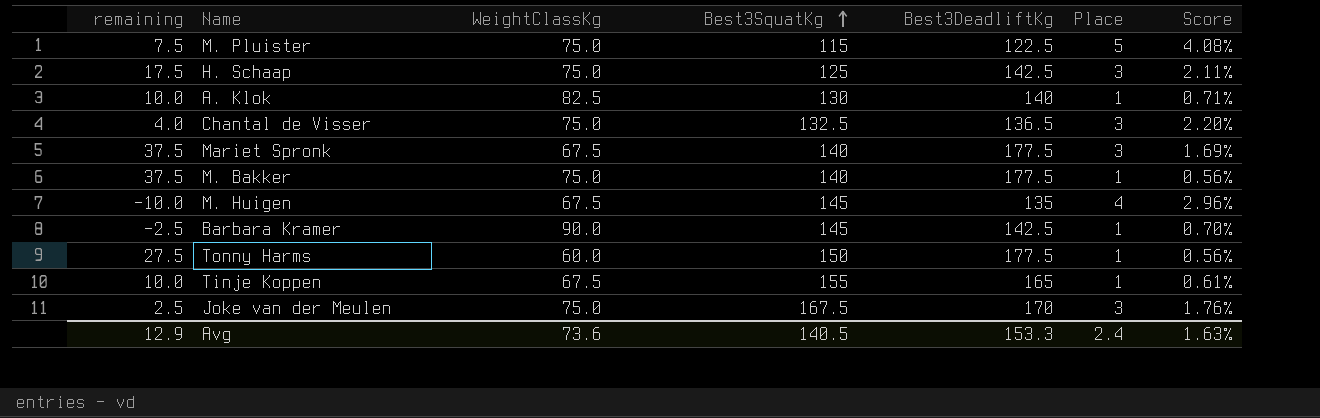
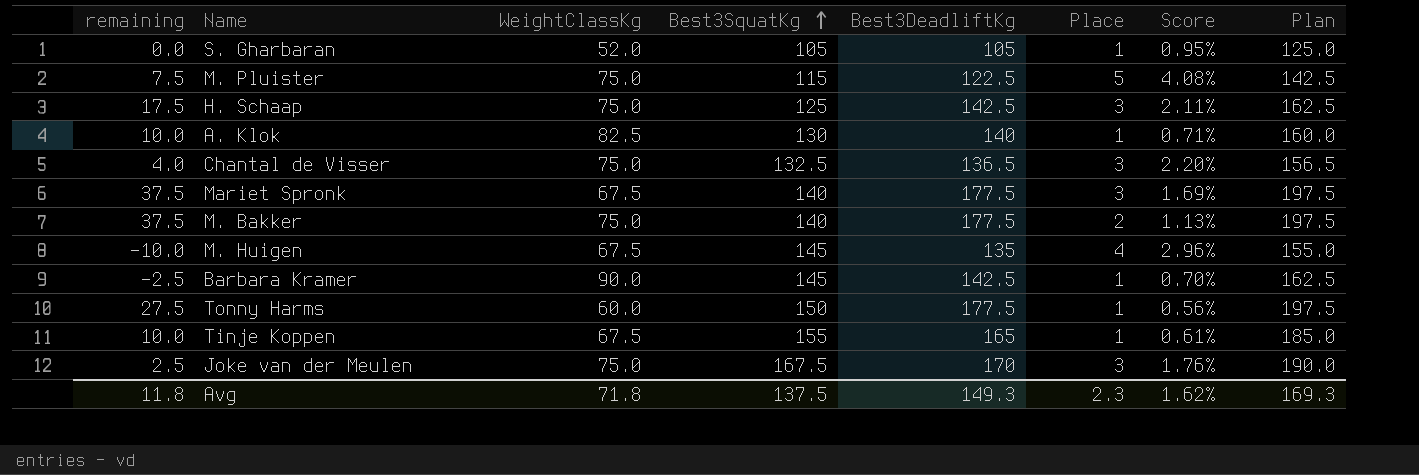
column Plan | formula: none -> [Best3DeadliftKg] + 20
row S. Gharbaran: none -> 0.0 | 52.0 | 105 | 105 | 1 | 0.95% | 125.0
M. Bakker | Place: 1 -> 2
M. Bakker | Score: 0.56% -> 1.13%
Avg | remaining: 12.9 -> 11.8
Avg | WeightClassKg: 73.6 -> 71.8
Avg | Best3SquatKg: 140.5 -> 137.5
Avg | Best3DeadliftKg: 153.3 -> 149.3
Avg | Place: 2.4 -> 2.3
Avg | Score: 1.63% -> 1.62%

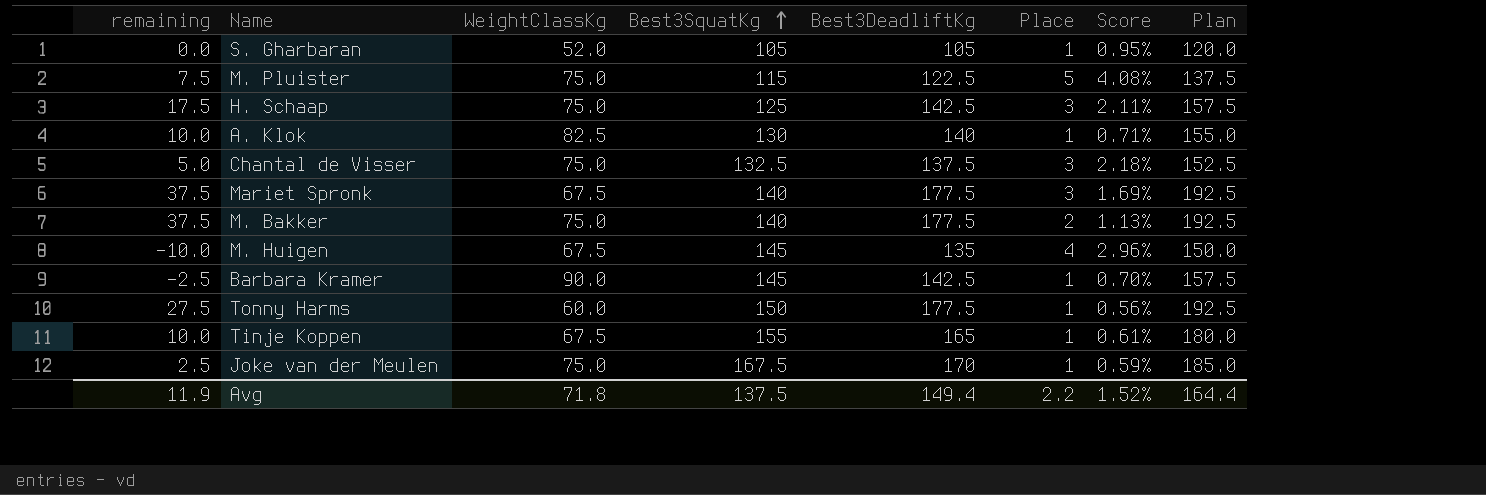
column Plan | formula: [Best3DeadliftKg] + 20 -> [Best3DeadliftKg] + 15
Chantal de Visser | remaining: 4.0 -> 5.0
Chantal de Visser | Best3DeadliftKg: 136.5 -> 137.5
Chantal de Visser | Score: 2.20% -> 2.18%
Joke van der Meulen | Place: 3 -> 1
Joke van der Meulen | Score: 1.76% -> 0.59%
Avg | remaining: 11.8 -> 11.9
Avg | Best3DeadliftKg: 149.3 -> 149.4
Avg | Place: 2.3 -> 2.2
Avg | Score: 1.62% -> 1.52%
Avg | Plan: 169.3 -> 164.4

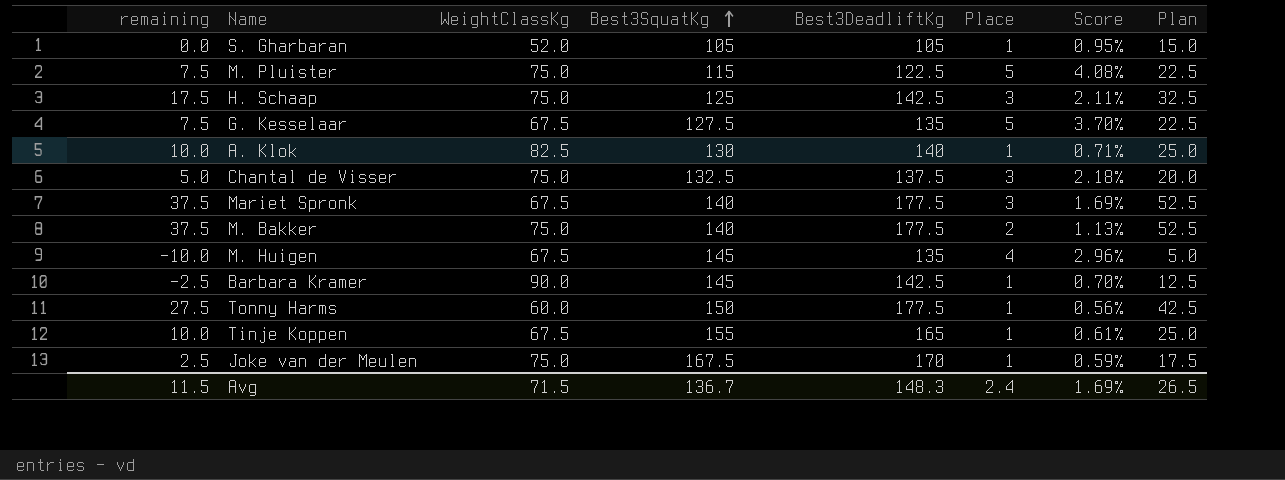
column Plan | formula: [Best3DeadliftKg] + 15 -> [remaining] + 15
row G. Kesselaar: none -> 7.5 | 67.5 | 127.5 | 135 | 5 | 3.70% | 22.5
Avg | remaining: 11.9 -> 11.5
Avg | WeightClassKg: 71.8 -> 71.5
Avg | Best3SquatKg: 137.5 -> 136.7
Avg | Best3DeadliftKg: 149.4 -> 148.3
Avg | Place: 2.2 -> 2.4
Avg | Score: 1.52% -> 1.69%
Avg | Plan: 164.4 -> 26.5

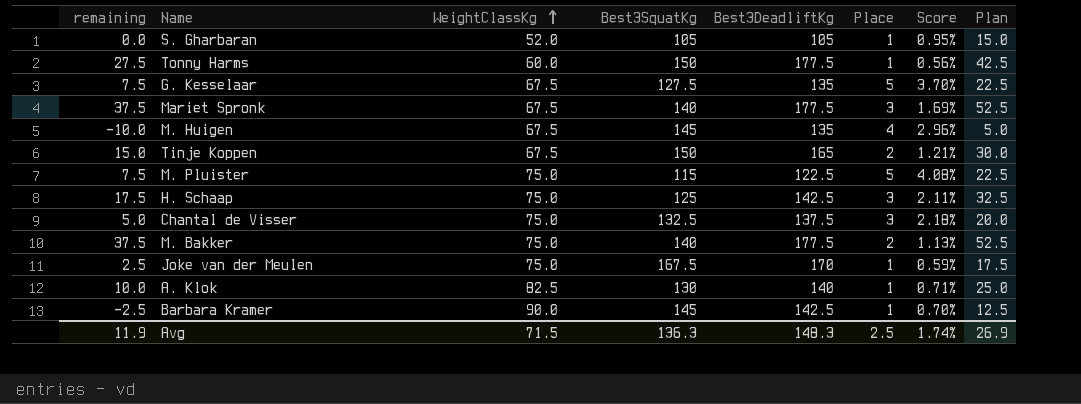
row order: Best3SquatKg ascending -> WeightClassKg ascending
Tinje Koppen | remaining: 10.0 -> 15.0
Tinje Koppen | Best3SquatKg: 155 -> 150
Tinje Koppen | Place: 1 -> 2
Tinje Koppen | Score: 0.61% -> 1.21%
Tinje Koppen | Plan: 25.0 -> 30.0
Avg | remaining: 11.5 -> 11.9
Avg | Best3SquatKg: 136.7 -> 136.3
Avg | Place: 2.4 -> 2.5
Avg | Score: 1.69% -> 1.74%
Avg | Plan: 26.5 -> 26.9

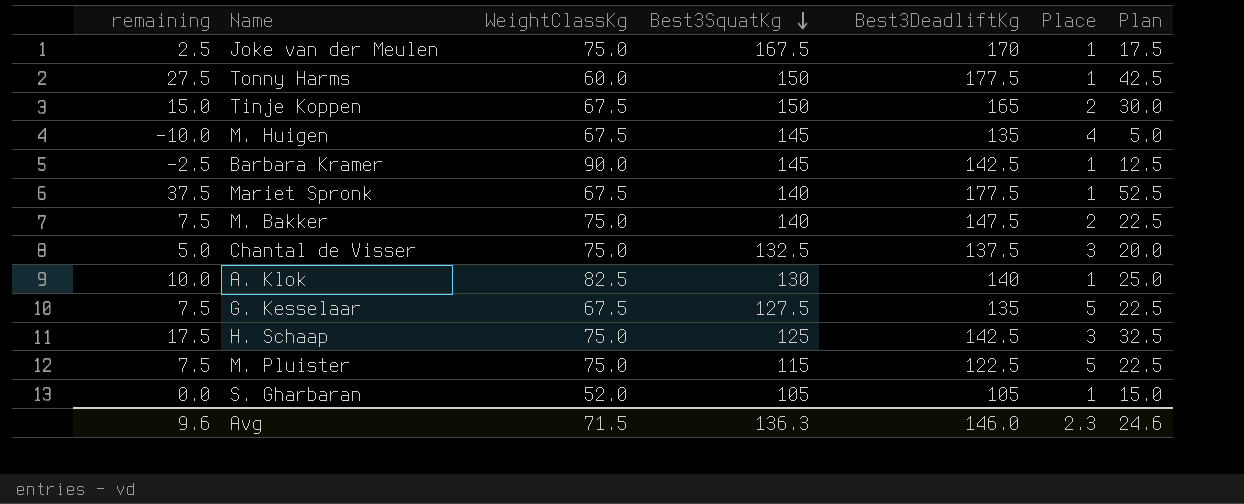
row order: WeightClassKg ascending -> Best3SquatKg descending
column Score | formula: [Place] / [Best3DeadliftKg] -> none
Mariet Spronk | Place: 3 -> 1
M. Bakker | remaining: 37.5 -> 7.5
M. Bakker | Best3DeadliftKg: 177.5 -> 147.5
M. Bakker | Plan: 52.5 -> 22.5
Avg | remaining: 11.9 -> 9.6
Avg | Best3DeadliftKg: 148.3 -> 146.0
Avg | Place: 2.5 -> 2.3
Avg | Plan: 26.9 -> 24.6

